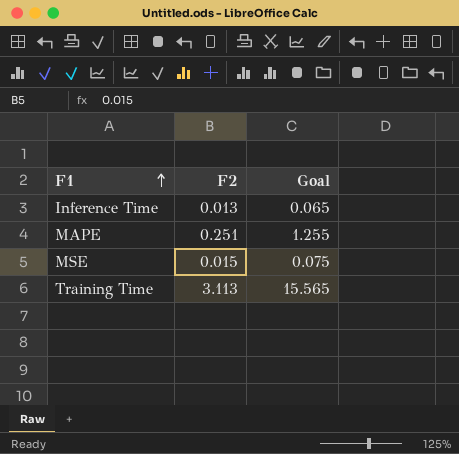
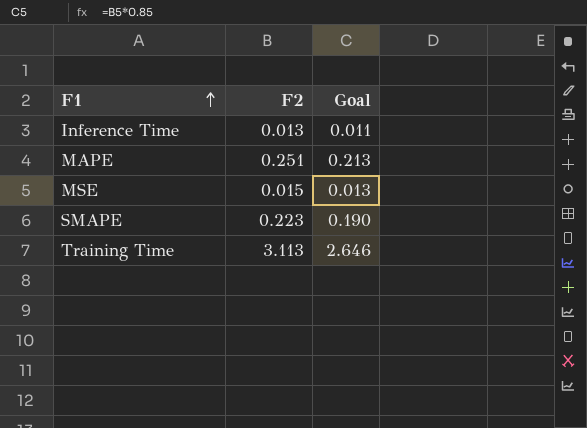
column Goal | formula: [F2] * 5 -> [F2] * 0.85
row SMAPE: none -> 0.223 | 0.190

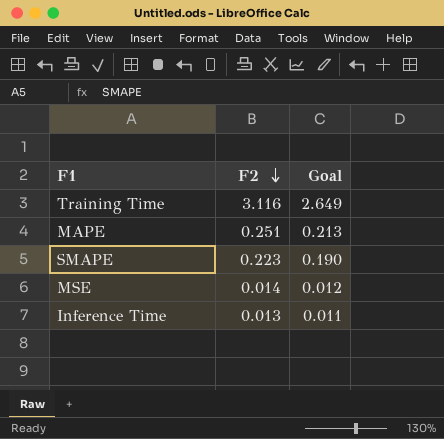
row order: F1 ascending -> F2 descending
Training Time | F2: 3.113 -> 3.116
Training Time | Goal: 2.646 -> 2.649
MSE | F2: 0.015 -> 0.014
MSE | Goal: 0.013 -> 0.012

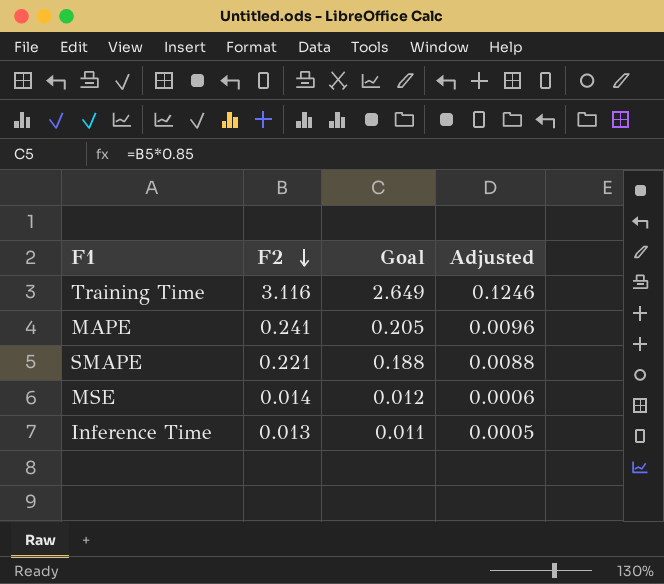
column Adjusted | formula: none -> [F2] * 0.04
MAPE | F2: 0.251 -> 0.241
MAPE | Goal: 0.213 -> 0.205
SMAPE | F2: 0.223 -> 0.221
SMAPE | Goal: 0.190 -> 0.188

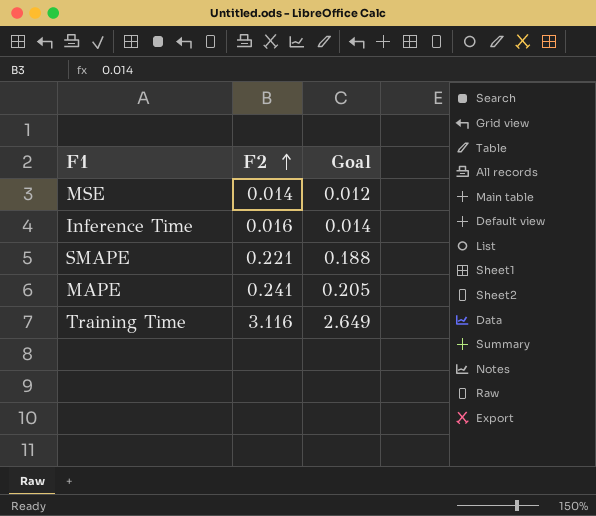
row order: F2 descending -> F2 ascending
column Adjusted | formula: [F2] * 0.04 -> none
Inference Time | F2: 0.013 -> 0.016
Inference Time | Goal: 0.011 -> 0.014

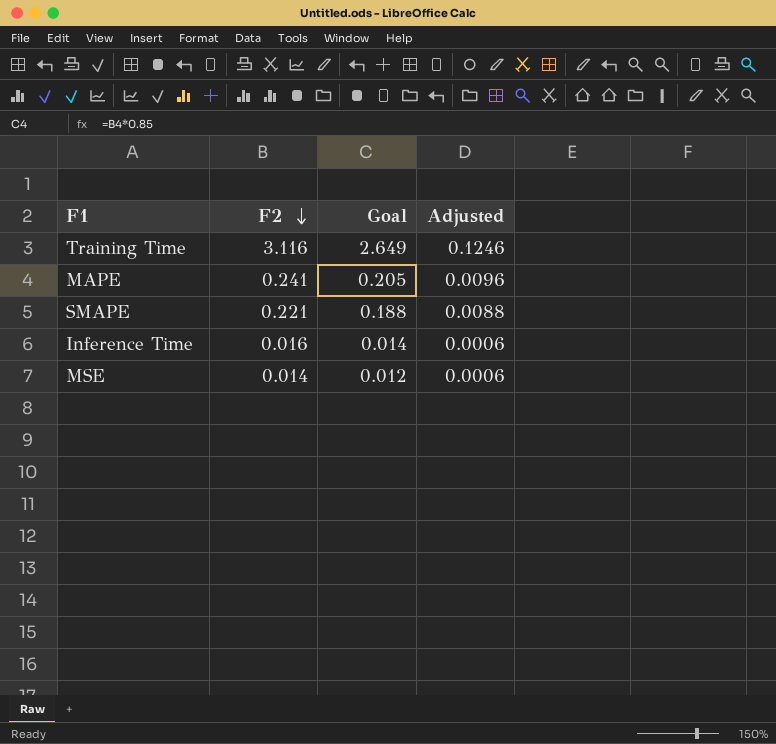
row order: F2 ascending -> F2 descending
column Adjusted | formula: none -> [F2] * 0.04

